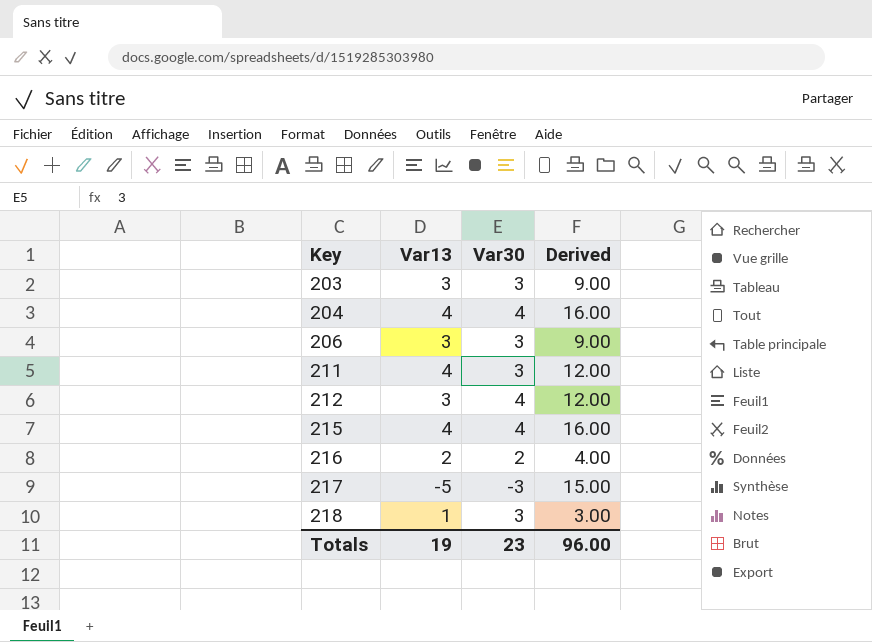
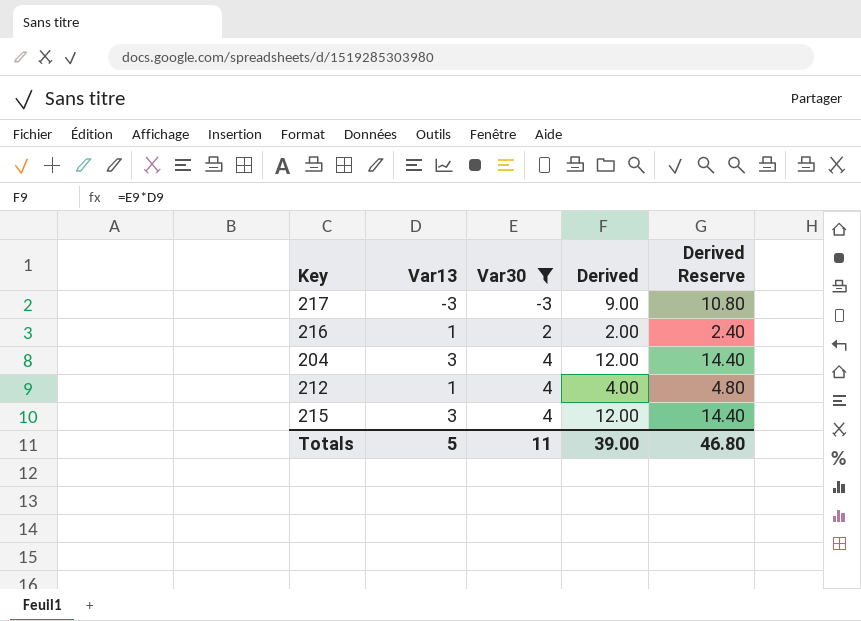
filter: none -> Var30 != 3
row order: Key ascending -> Var30 ascending
column Derived Reserve | formula: none -> [Derived] * 1.2
217 | Var13: -5 -> -3
217 | Derived: 15.00 -> 9.00
216 | Var13: 2 -> 1
216 | Derived: 4.00 -> 2.00
204 | Var13: 4 -> 3
204 | Derived: 16.00 -> 12.00
212 | Var13: 3 -> 1
212 | Derived: 12.00 -> 4.00
215 | Var13: 4 -> 3
215 | Derived: 16.00 -> 12.00
Totals | Var13: 19 -> 5
Totals | Var30: 23 -> 11
Totals | Derived: 96.00 -> 39.00

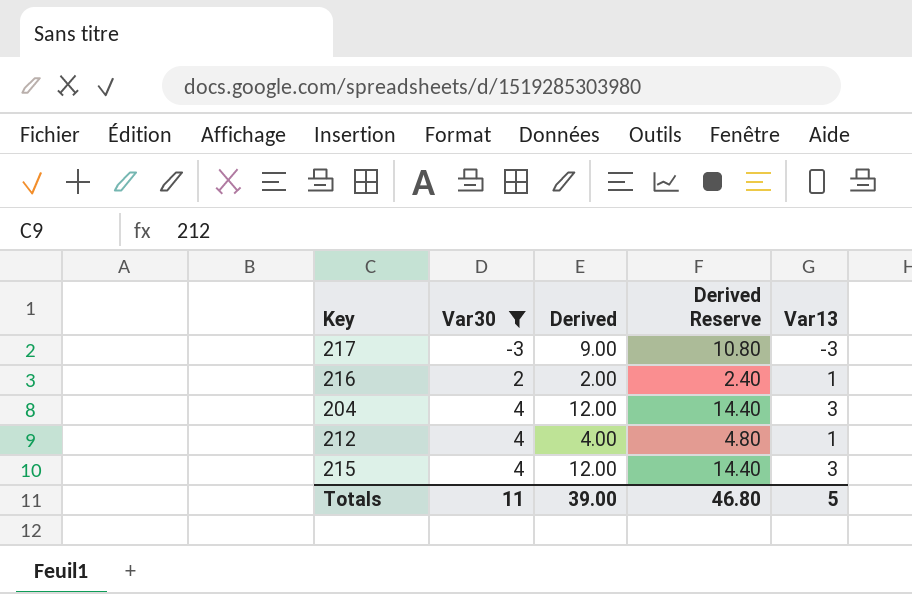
column Var13 | position: 2 -> 5

